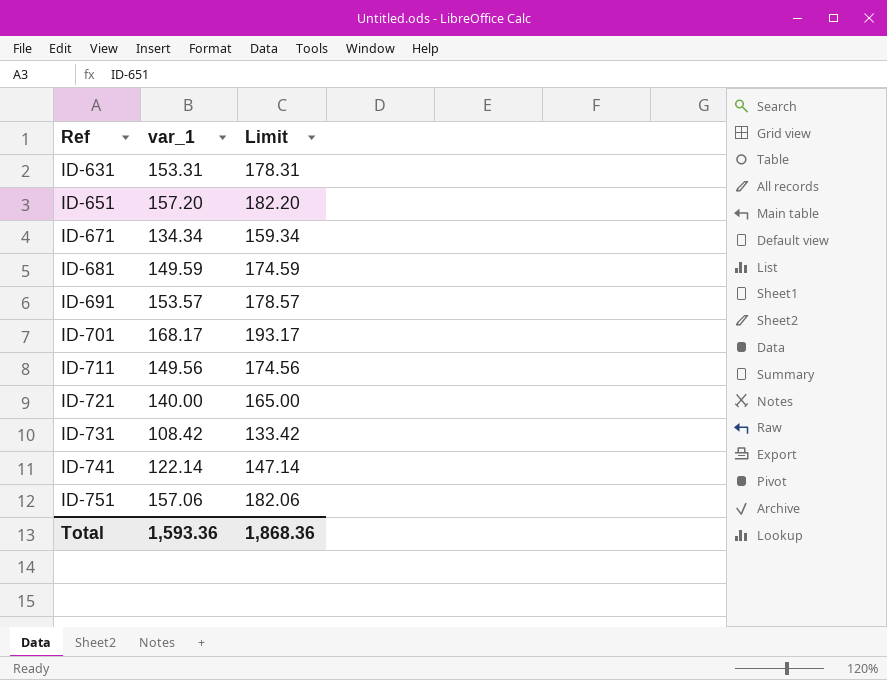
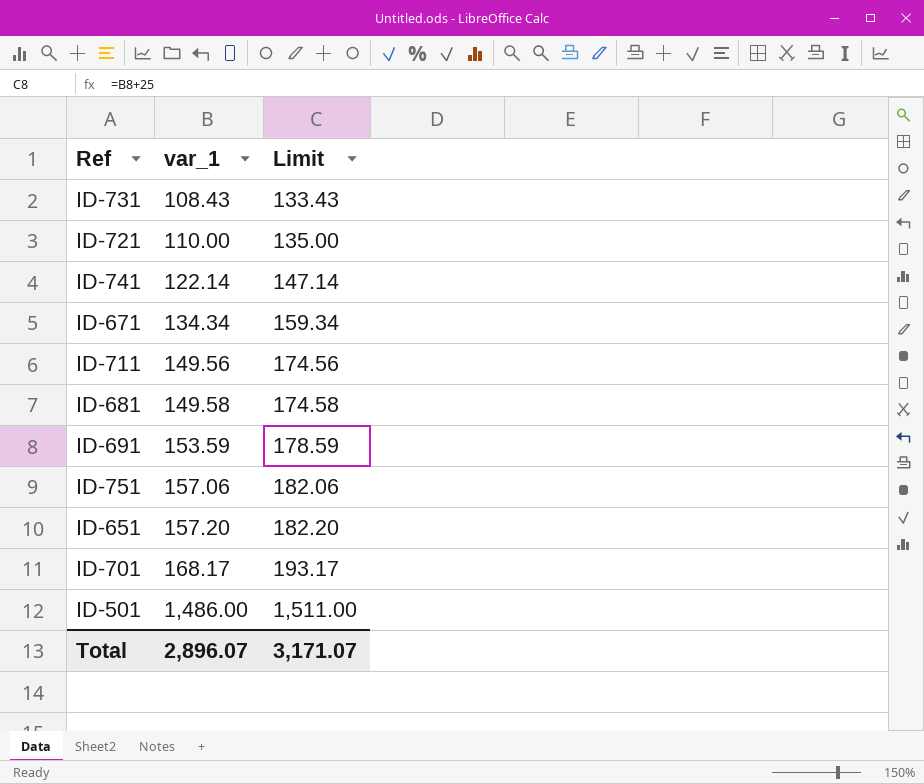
row order: Ref ascending -> var_1 ascending
row ID-631: 153.31 | 178.31 -> none
ID-731 | var_1: 108.42 -> 108.43
ID-731 | Limit: 133.42 -> 133.43
ID-721 | var_1: 140.00 -> 110.00
ID-721 | Limit: 165.00 -> 135.00
ID-681 | var_1: 149.59 -> 149.58
ID-681 | Limit: 174.59 -> 174.58
ID-691 | var_1: 153.57 -> 153.59
ID-691 | Limit: 178.57 -> 178.59
row ID-501: none -> 1,486.00 | 1,511.00
Total | var_1: 1,593.36 -> 2,896.07
Total | Limit: 1,868.36 -> 3,171.07

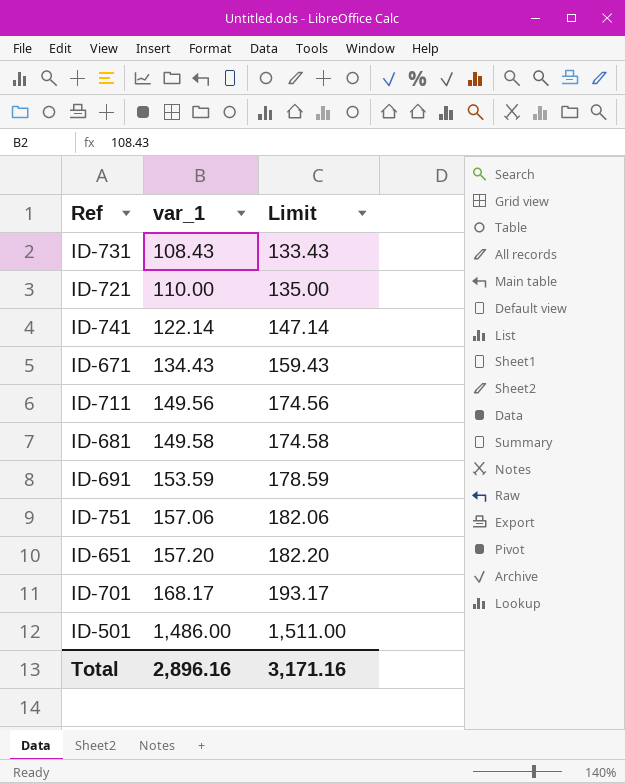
ID-671 | var_1: 134.34 -> 134.43
ID-671 | Limit: 159.34 -> 159.43
Total | var_1: 2,896.07 -> 2,896.16
Total | Limit: 3,171.07 -> 3,171.16

